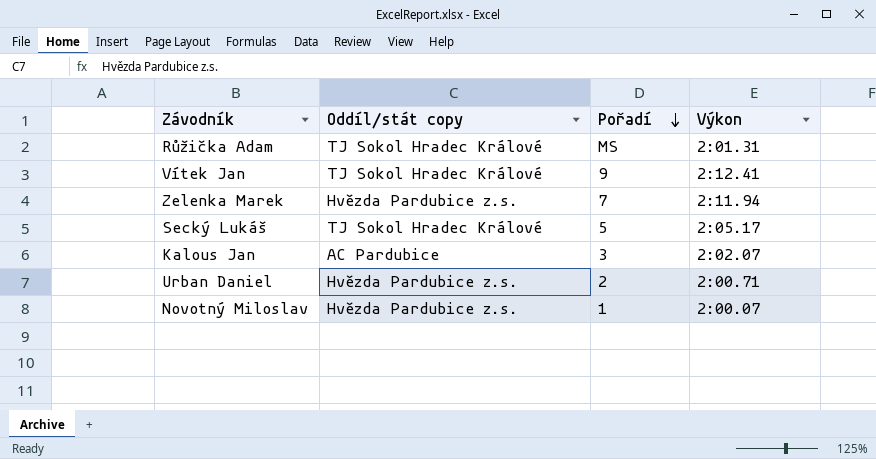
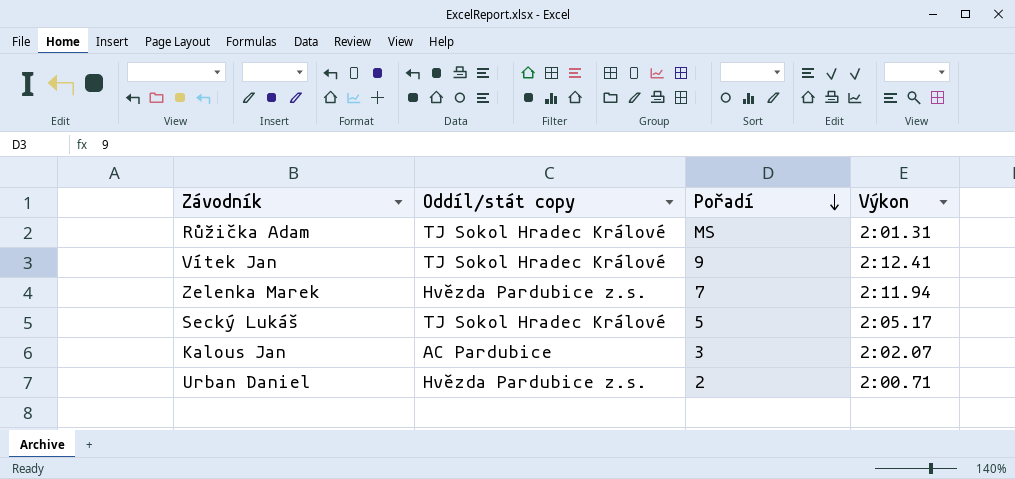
row Novotný Miloslav: Hvězda Pardubice z.s. | 1 | 2:00.07 -> none

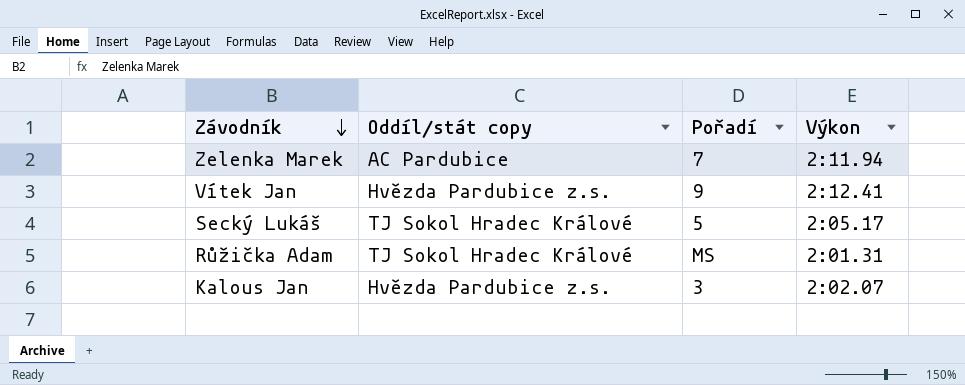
row order: Pořadí descending -> Závodník descending
row Urban Daniel: Hvězda Pardubice z.s. | 2 | 2:00.71 -> none
Zelenka Marek | Oddíl/stát copy: Hvězda Pardubice z.s. -> AC Pardubice
Vítek Jan | Oddíl/stát copy: TJ Sokol Hradec Králové -> Hvězda Pardubice z.s.
Kalous Jan | Oddíl/stát copy: AC Pardubice -> Hvězda Pardubice z.s.

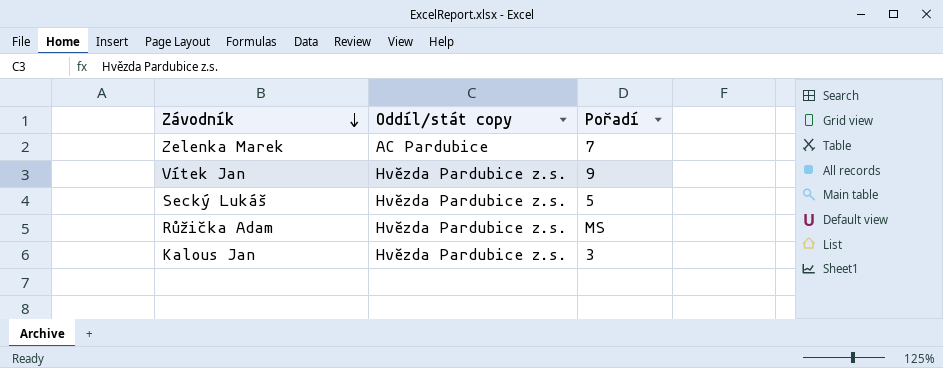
column Výkon | position: 4 -> none
Secký Lukáš | Oddíl/stát copy: TJ Sokol Hradec Králové -> Hvězda Pardubice z.s.
Růžička Adam | Oddíl/stát copy: TJ Sokol Hradec Králové -> Hvězda Pardubice z.s.

